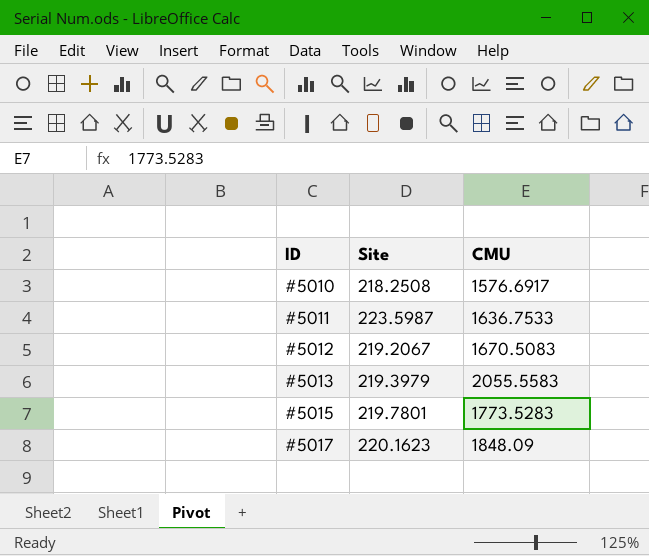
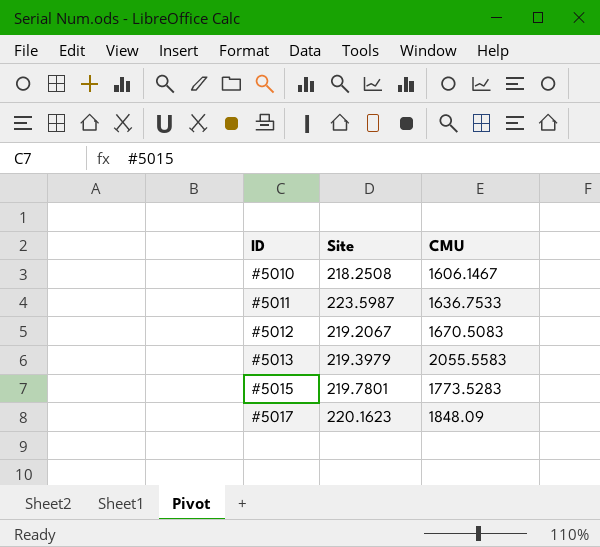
#5010 | CMU: 1576.6917 -> 1606.1467

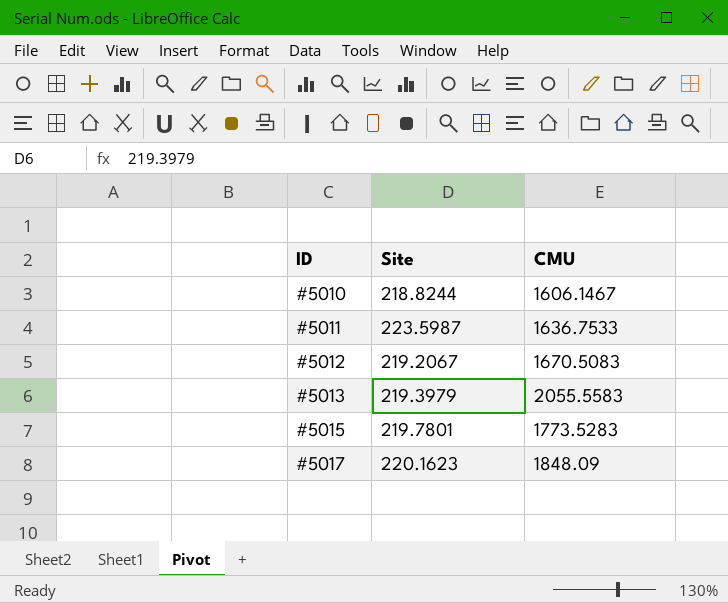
#5010 | Site: 218.2508 -> 218.8244

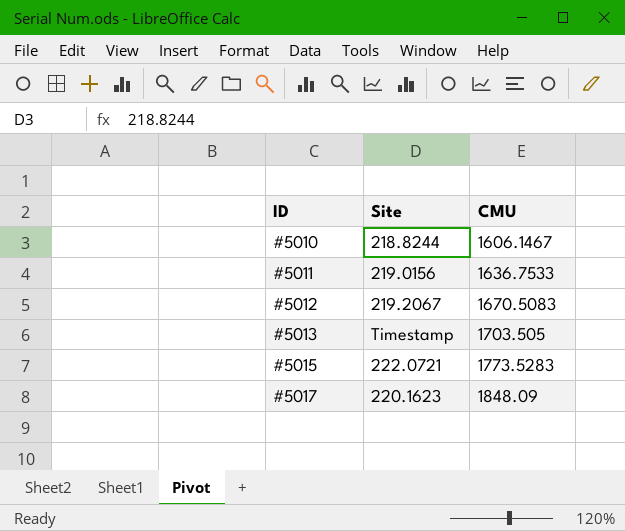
#5011 | Site: 223.5987 -> 219.0156
#5013 | Site: 219.3979 -> Timestamp
#5013 | CMU: 2055.5583 -> 1703.505
#5015 | Site: 219.7801 -> 222.0721

